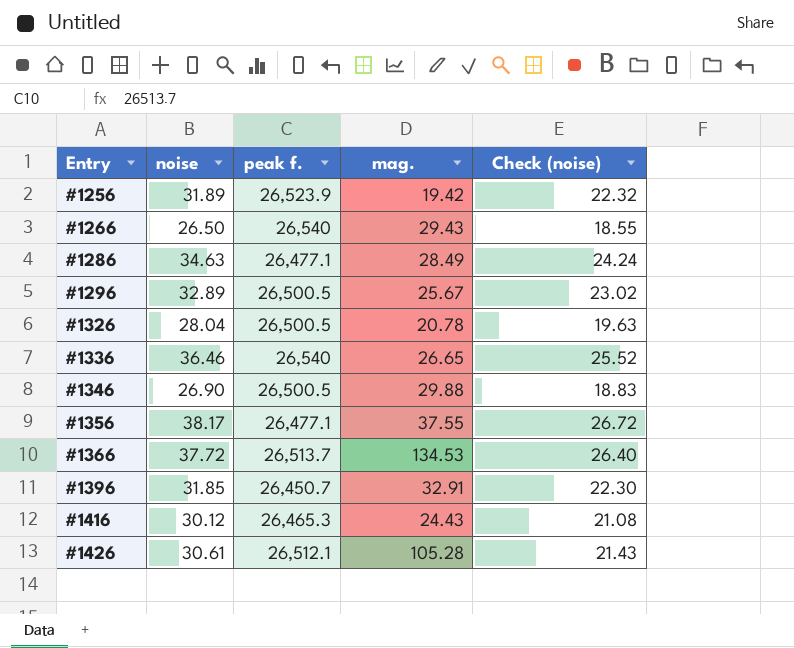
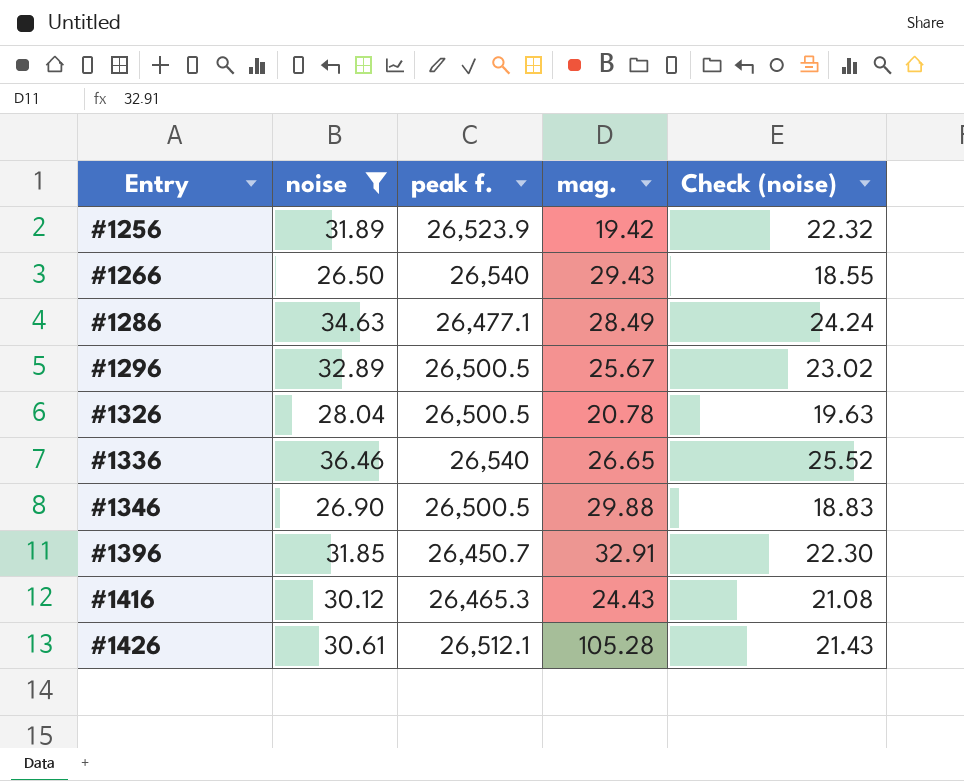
filter: none -> noise <= 36.46

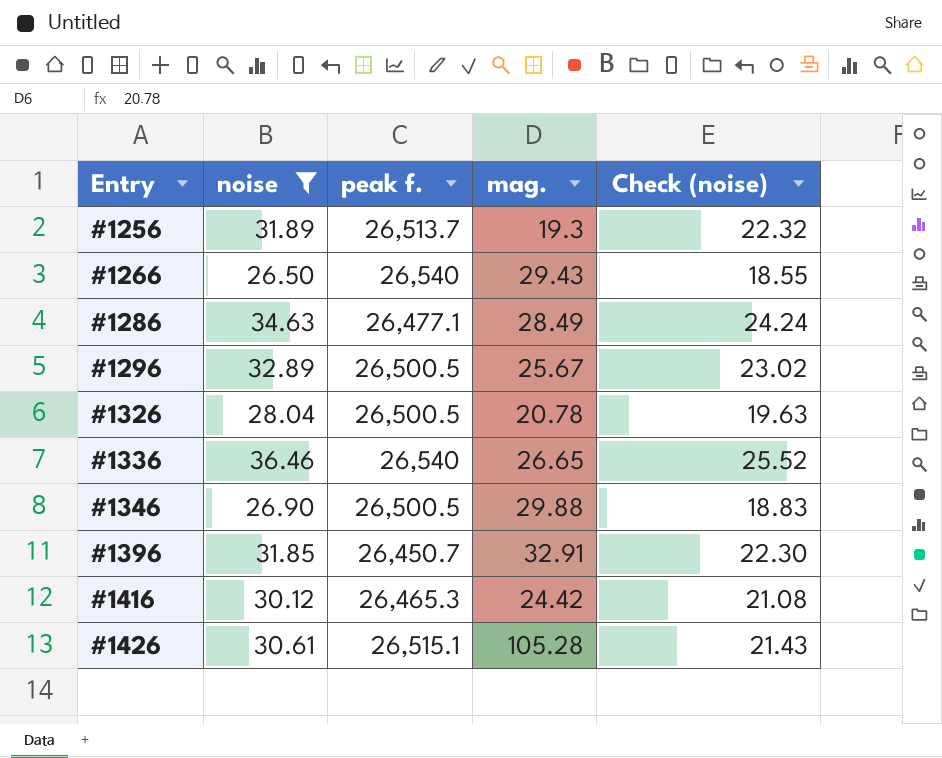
#1256 | peak f.: 26,523.9 -> 26,513.7
#1256 | mag.: 19.42 -> 19.3
#1416 | mag.: 24.43 -> 24.42
#1426 | peak f.: 26,512.1 -> 26,515.1

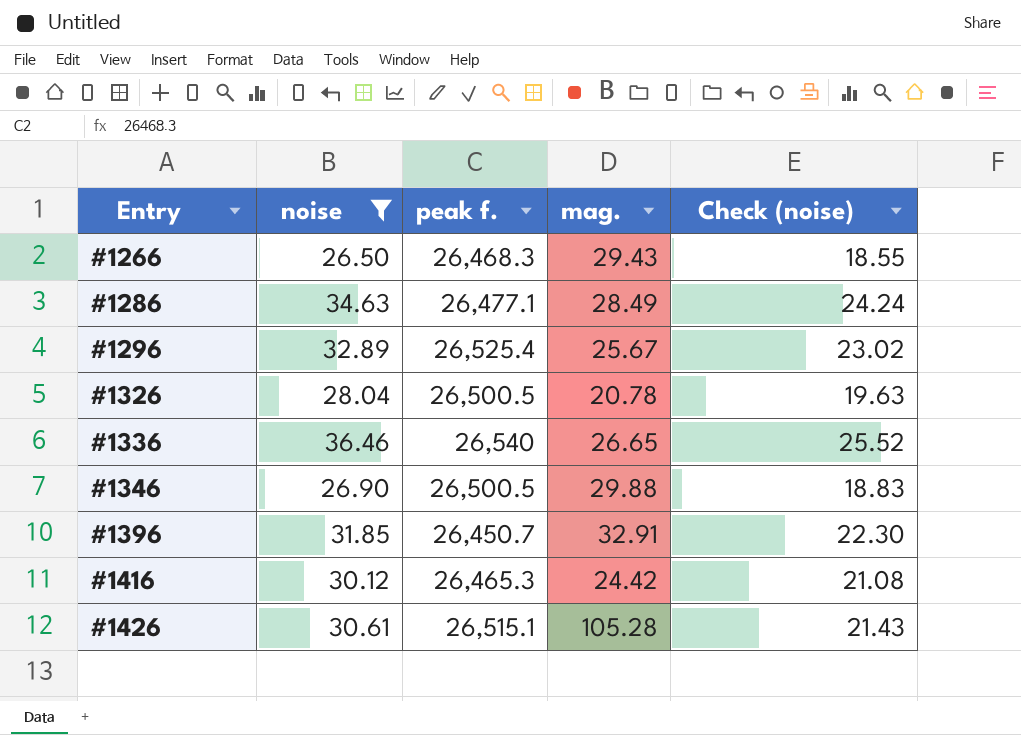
row #1256: 31.89 | 26,513.7 | 19.3 | 22.32 -> none
#1266 | peak f.: 26,540 -> 26,468.3
#1296 | peak f.: 26,500.5 -> 26,525.4

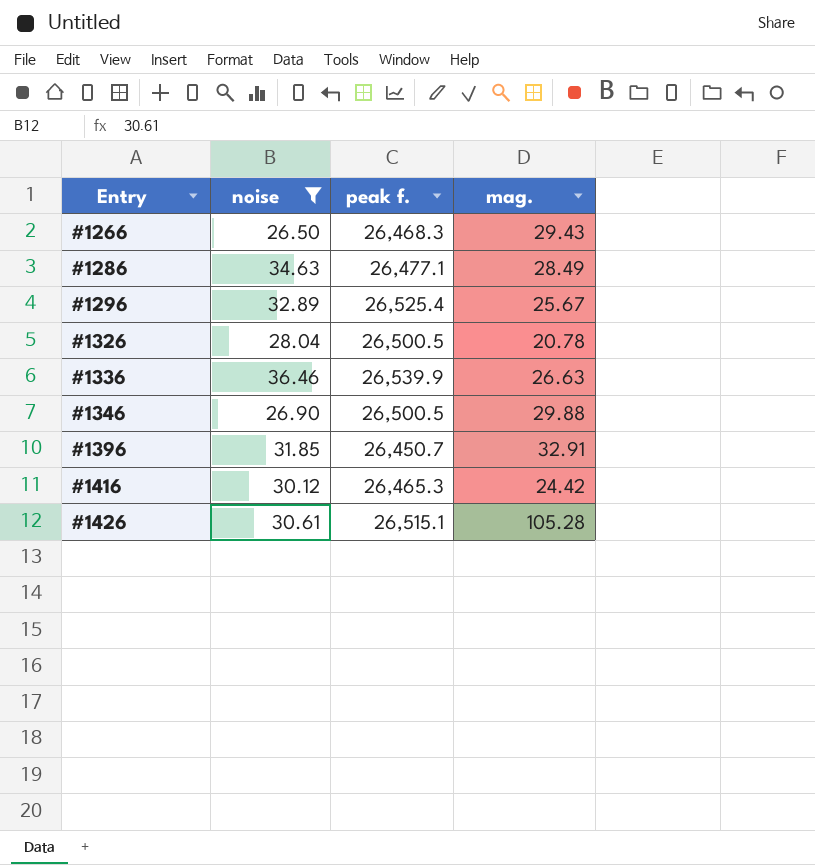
column Check (noise) | formula: [noise] * 0.7 -> none
#1336 | peak f.: 26,540 -> 26,539.9
#1336 | mag.: 26.65 -> 26.63

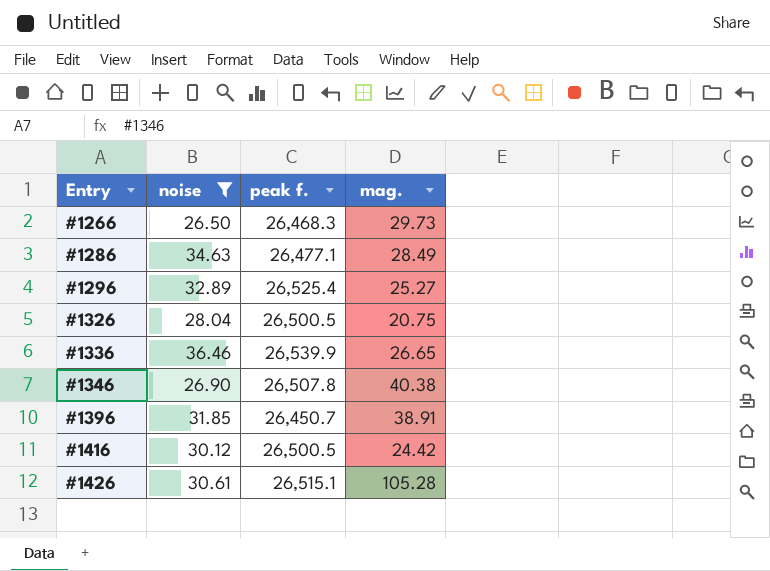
#1266 | mag.: 29.43 -> 29.73
#1296 | mag.: 25.67 -> 25.27
#1326 | mag.: 20.78 -> 20.75
#1336 | mag.: 26.63 -> 26.65
#1346 | peak f.: 26,500.5 -> 26,507.8
#1346 | mag.: 29.88 -> 40.38
#1396 | mag.: 32.91 -> 38.91
#1416 | peak f.: 26,465.3 -> 26,500.5

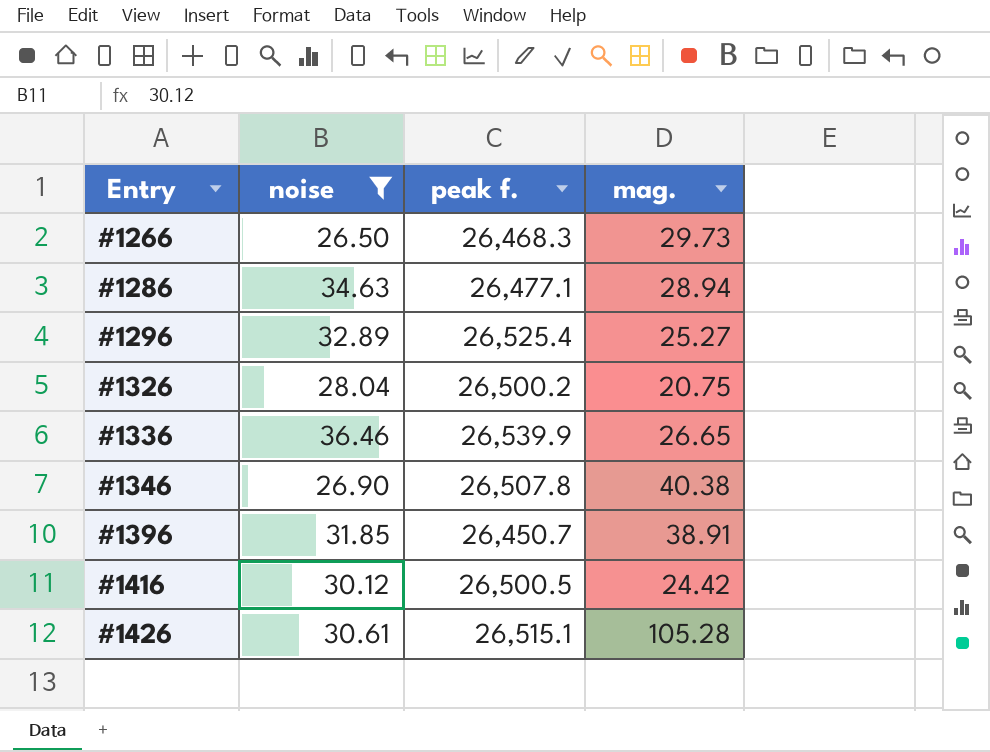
#1286 | mag.: 28.49 -> 28.94
#1326 | peak f.: 26,500.5 -> 26,500.2

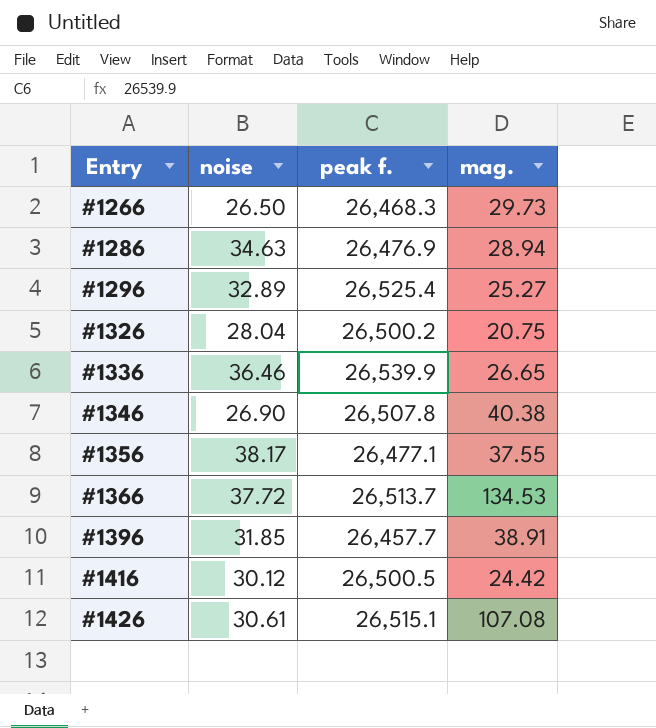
filter: noise <= 36.46 -> none
#1286 | peak f.: 26,477.1 -> 26,476.9
#1396 | peak f.: 26,450.7 -> 26,457.7
#1426 | mag.: 105.28 -> 107.08

